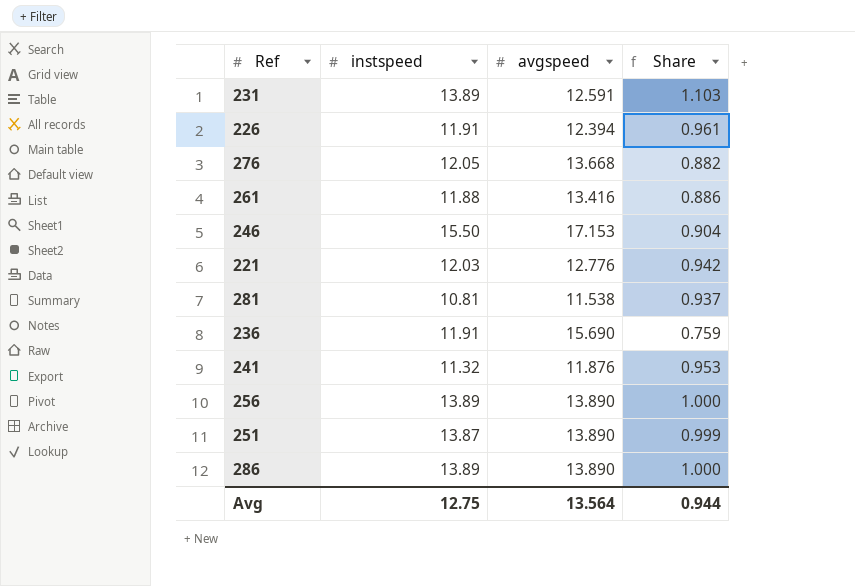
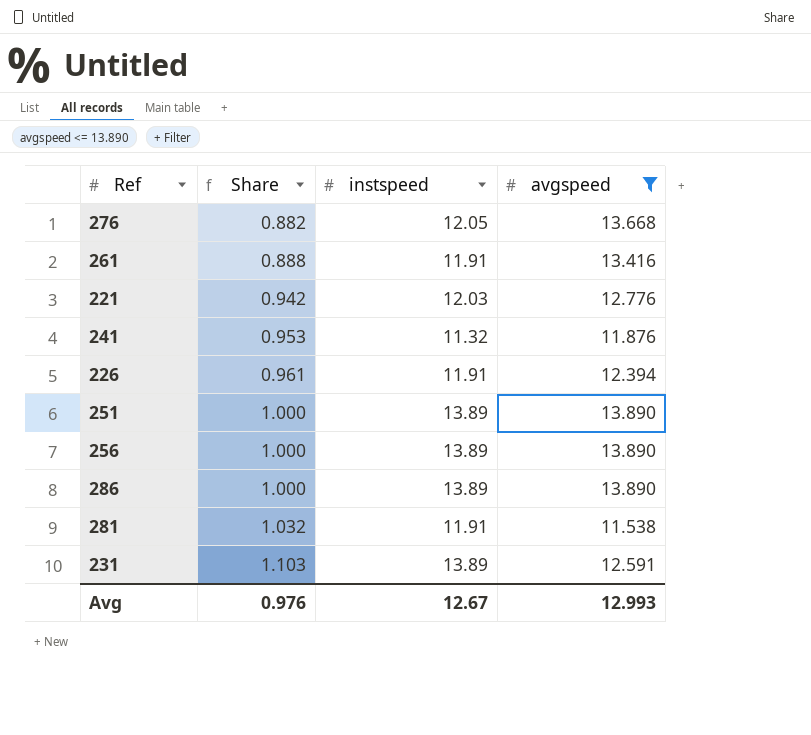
filter: none -> avgspeed <= 13.890
row order: none -> Share ascending
column Share | position: 4 -> 2
261 | Share: 0.886 -> 0.888
261 | instspeed: 11.88 -> 11.91
251 | Share: 0.999 -> 1.000
251 | instspeed: 13.87 -> 13.89
281 | Share: 0.937 -> 1.032
281 | instspeed: 10.81 -> 11.91
Avg | Share: 0.944 -> 0.976
Avg | instspeed: 12.75 -> 12.67
Avg | avgspeed: 13.564 -> 12.993

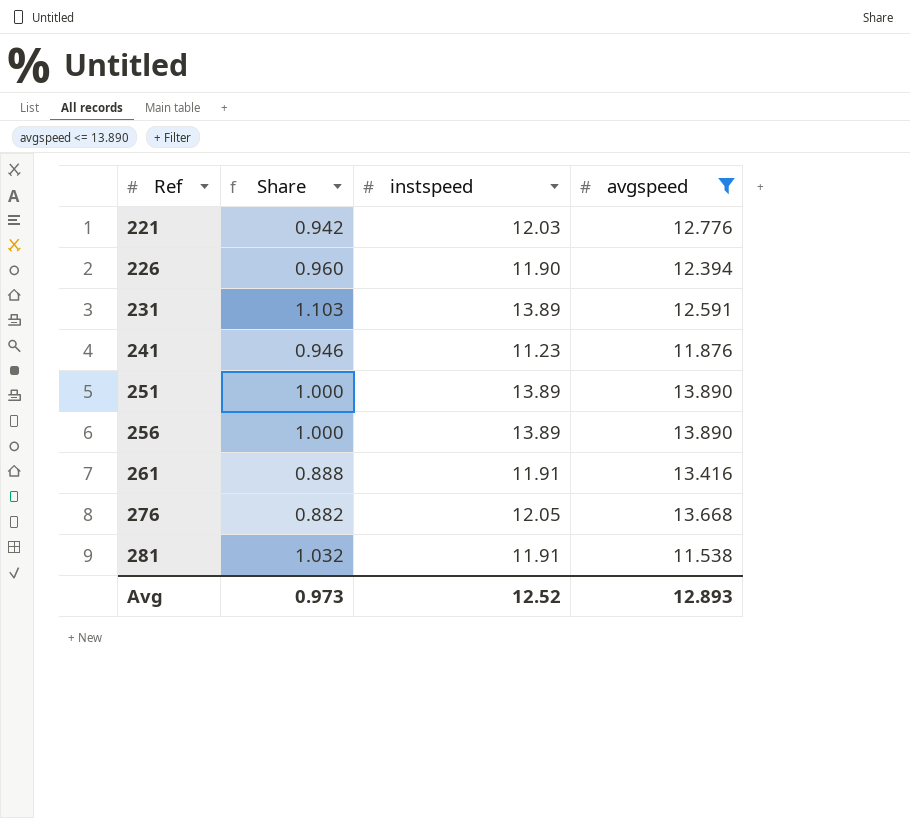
row order: Share ascending -> Ref ascending
row 286: 1.000 | 13.89 | 13.890 -> none
226 | Share: 0.961 -> 0.960
226 | instspeed: 11.91 -> 11.90
241 | Share: 0.953 -> 0.946
241 | instspeed: 11.32 -> 11.23
Avg | Share: 0.976 -> 0.973
Avg | instspeed: 12.67 -> 12.52
Avg | avgspeed: 12.993 -> 12.893

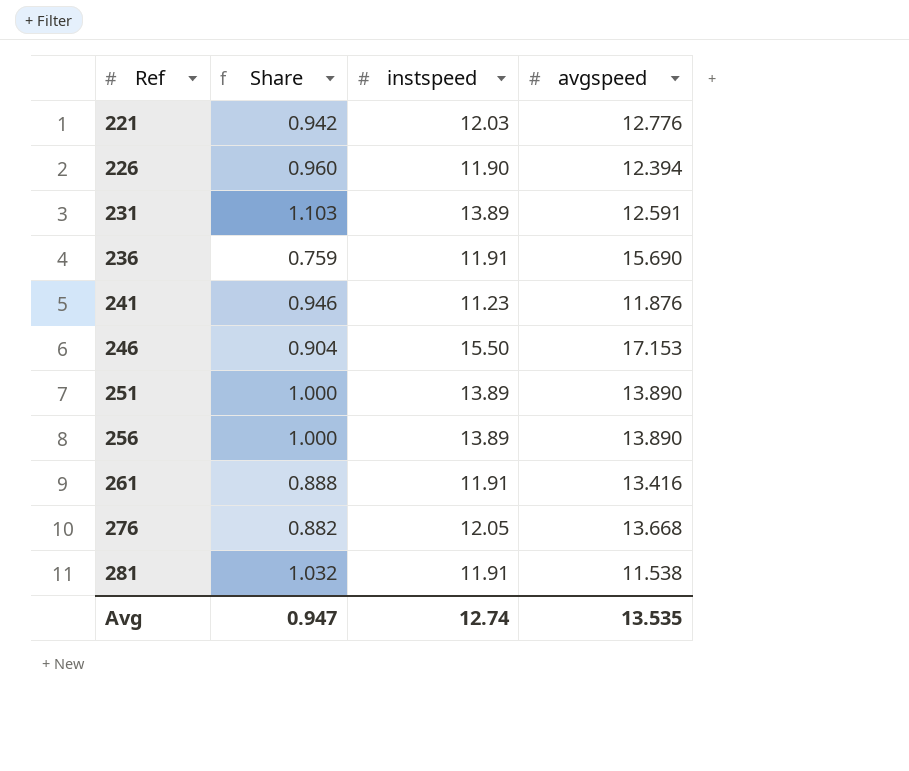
filter: avgspeed <= 13.890 -> none
Avg | Share: 0.973 -> 0.947
Avg | instspeed: 12.52 -> 12.74
Avg | avgspeed: 12.893 -> 13.535

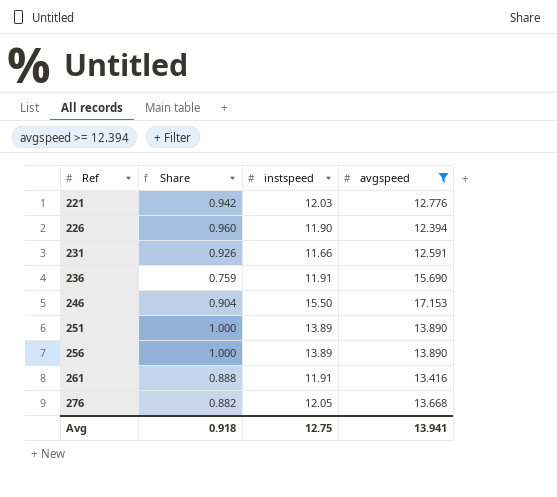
filter: none -> avgspeed >= 12.394
231 | Share: 1.103 -> 0.926
231 | instspeed: 13.89 -> 11.66
Avg | Share: 0.947 -> 0.918
Avg | instspeed: 12.74 -> 12.75
Avg | avgspeed: 13.535 -> 13.941

